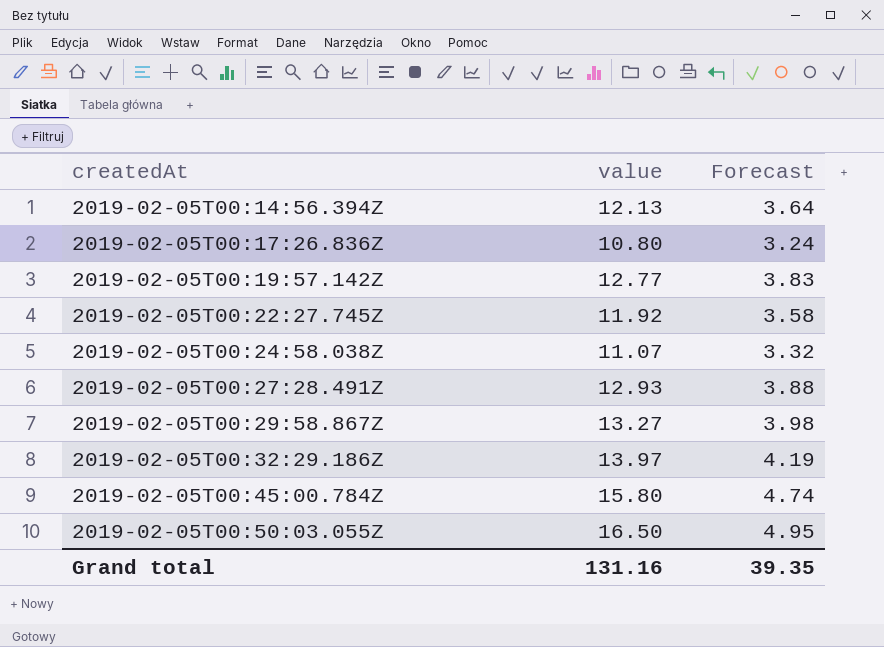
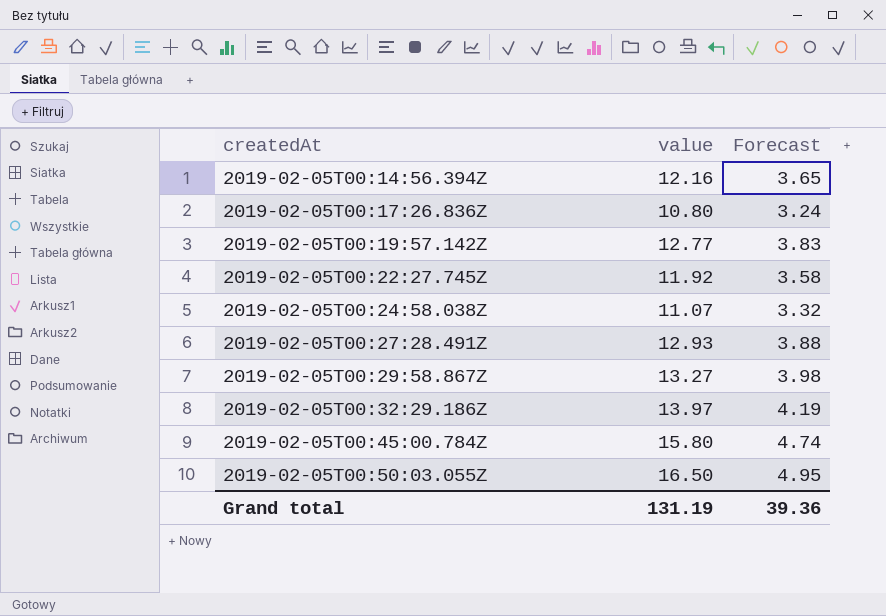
2019-02-05T00:14:56.394Z | value: 12.13 -> 12.16
2019-02-05T00:14:56.394Z | Forecast: 3.64 -> 3.65
Grand total | value: 131.16 -> 131.19
Grand total | Forecast: 39.35 -> 39.36

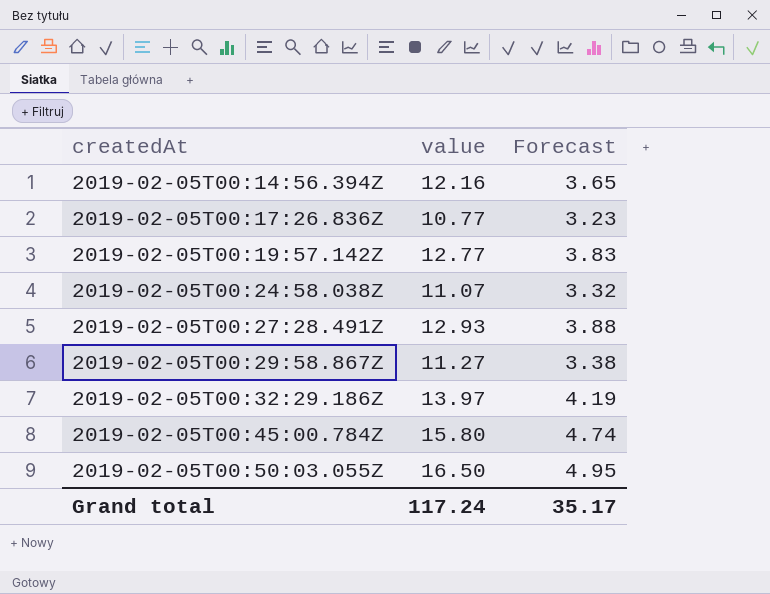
row 2019-02-05T00:22:27.745Z: 11.92 | 3.58 -> none
2019-02-05T00:17:26.836Z | value: 10.80 -> 10.77
2019-02-05T00:17:26.836Z | Forecast: 3.24 -> 3.23
2019-02-05T00:29:58.867Z | value: 13.27 -> 11.27
2019-02-05T00:29:58.867Z | Forecast: 3.98 -> 3.38
Grand total | value: 131.19 -> 117.24
Grand total | Forecast: 39.36 -> 35.17

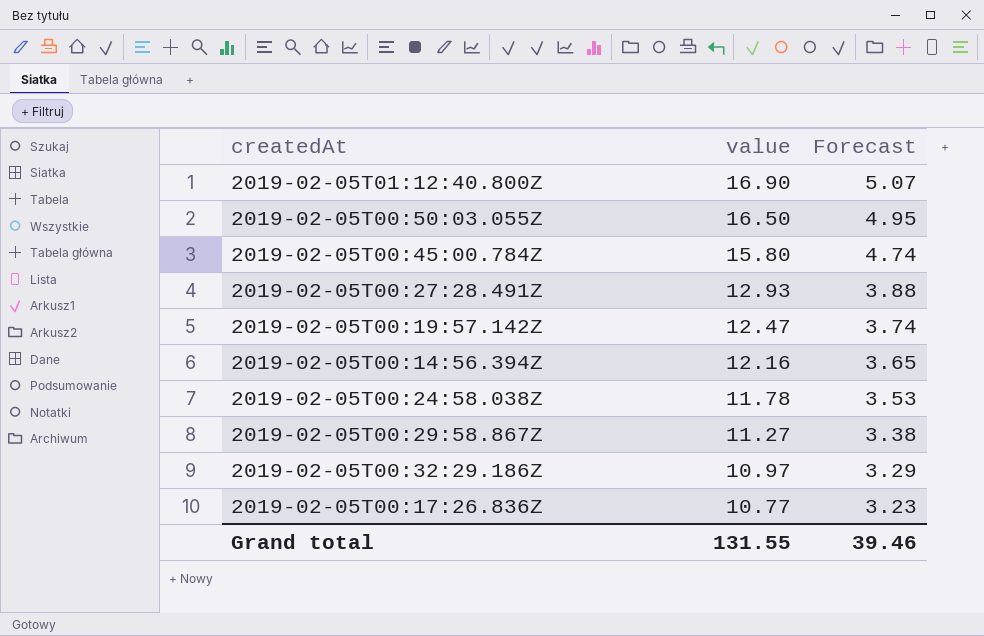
row order: createdAt ascending -> value descending
row 2019-02-05T01:12:40.800Z: none -> 16.90 | 5.07
2019-02-05T00:19:57.142Z | value: 12.77 -> 12.47
2019-02-05T00:19:57.142Z | Forecast: 3.83 -> 3.74
2019-02-05T00:24:58.038Z | value: 11.07 -> 11.78
2019-02-05T00:24:58.038Z | Forecast: 3.32 -> 3.53
2019-02-05T00:32:29.186Z | value: 13.97 -> 10.97
2019-02-05T00:32:29.186Z | Forecast: 4.19 -> 3.29
Grand total | value: 117.24 -> 131.55
Grand total | Forecast: 35.17 -> 39.46

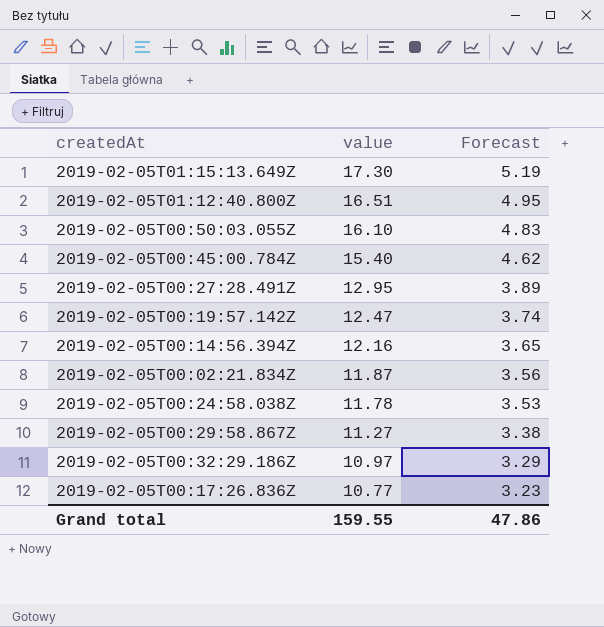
row 2019-02-05T01:15:13.649Z: none -> 17.30 | 5.19
2019-02-05T01:12:40.800Z | value: 16.90 -> 16.51
2019-02-05T01:12:40.800Z | Forecast: 5.07 -> 4.95
2019-02-05T00:50:03.055Z | value: 16.50 -> 16.10
2019-02-05T00:50:03.055Z | Forecast: 4.95 -> 4.83
2019-02-05T00:45:00.784Z | value: 15.80 -> 15.40
2019-02-05T00:45:00.784Z | Forecast: 4.74 -> 4.62
2019-02-05T00:27:28.491Z | value: 12.93 -> 12.95
2019-02-05T00:27:28.491Z | Forecast: 3.88 -> 3.89
row 2019-02-05T00:02:21.834Z: none -> 11.87 | 3.56
Grand total | value: 131.55 -> 159.55
Grand total | Forecast: 39.46 -> 47.86

